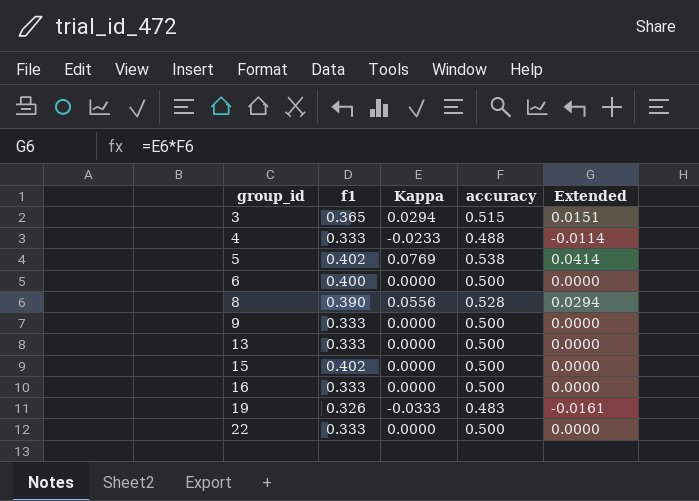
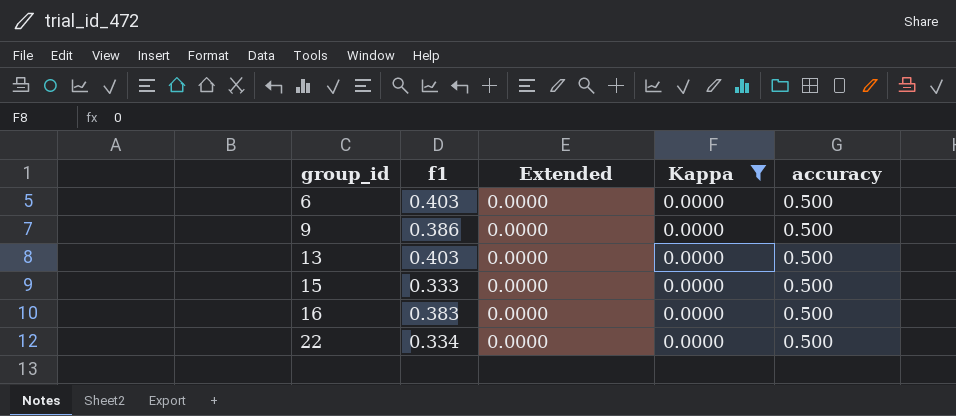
filter: none -> Kappa = 0.0000
column Extended | position: 5 -> 3
6 | f1: 0.400 -> 0.403
9 | f1: 0.333 -> 0.386
13 | f1: 0.333 -> 0.403
15 | f1: 0.402 -> 0.333
16 | f1: 0.333 -> 0.383
22 | f1: 0.333 -> 0.334

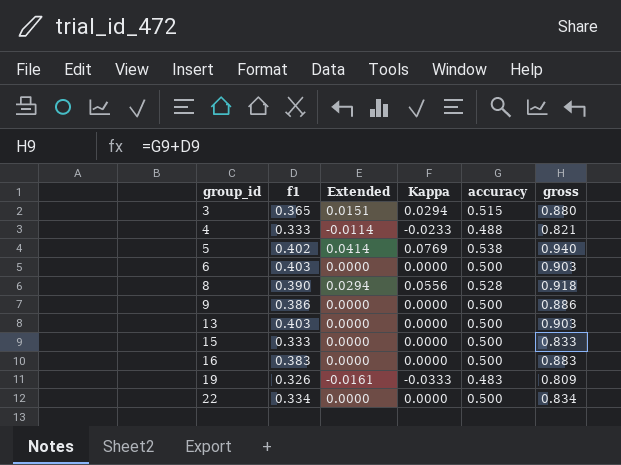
filter: Kappa = 0.0000 -> none
column gross | formula: none -> [f1] + [accuracy]

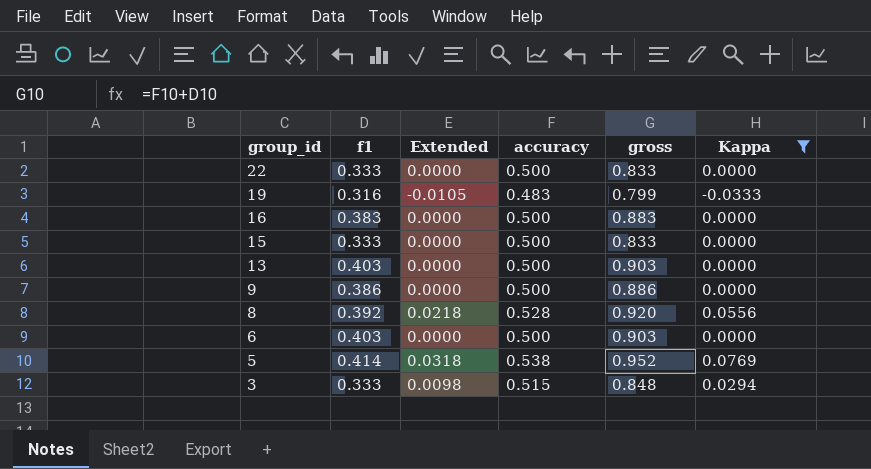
filter: none -> Kappa != -0.0233
row order: group_id ascending -> group_id descending
column Extended | formula: [Kappa] * [accuracy] -> [f1] * [Kappa]
column Kappa | position: 4 -> 6
22 | f1: 0.334 -> 0.333
22 | gross: 0.834 -> 0.833
19 | f1: 0.326 -> 0.316
19 | gross: 0.809 -> 0.799
8 | f1: 0.390 -> 0.392
8 | gross: 0.918 -> 0.920
5 | f1: 0.402 -> 0.414
5 | gross: 0.940 -> 0.952
3 | f1: 0.365 -> 0.333
3 | gross: 0.880 -> 0.848

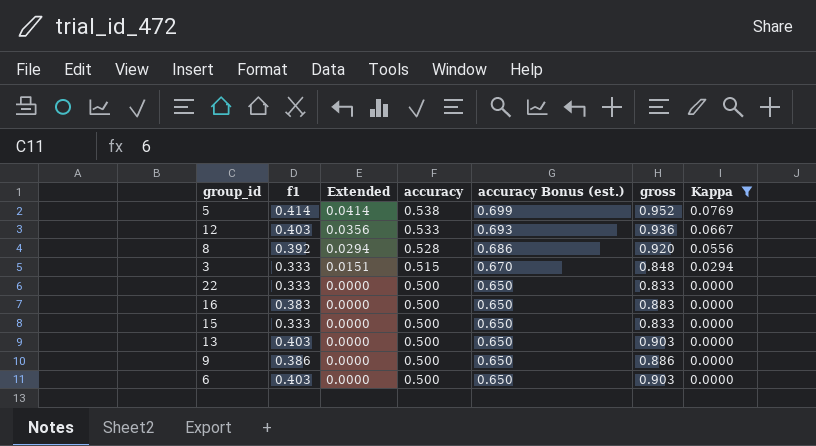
row order: group_id descending -> Extended descending
column Extended | formula: [f1] * [Kappa] -> [accuracy] * [Kappa]
column accuracy Bonus (est.) | formula: none -> [accuracy] * 1.3
row 19: 0.316 | -0.0105 | 0.483 | 0.799 | -0.0333 -> none
row 12: none -> 0.403 | 0.0356 | 0.533 | 0.693 | 0.936 | 0.0667

